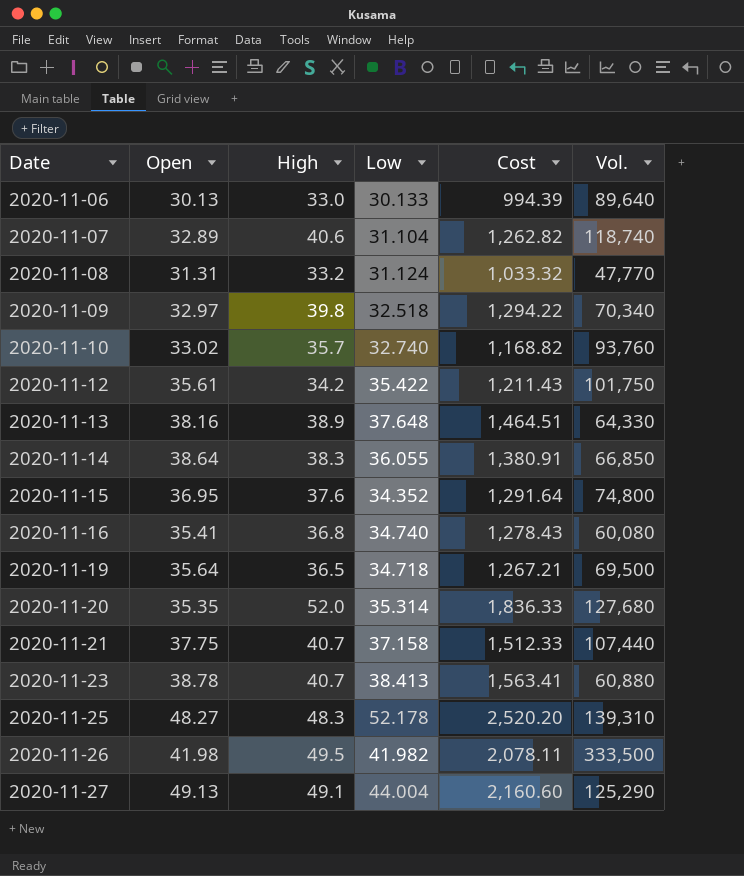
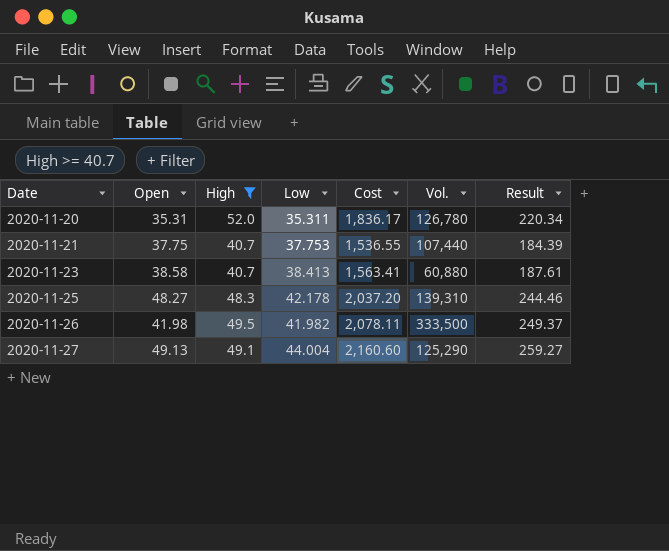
filter: none -> High >= 40.7
column Result | formula: none -> [Cost] * 0.12
2020-11-20 | Open: 35.35 -> 35.31
2020-11-20 | Low: 35.314 -> 35.311
2020-11-20 | Cost: 1,836.33 -> 1,836.17
2020-11-20 | Vol.: 127,680 -> 126,780
2020-11-21 | Low: 37.158 -> 37.753
2020-11-21 | Cost: 1,512.33 -> 1,536.55
2020-11-23 | Open: 38.78 -> 38.58
2020-11-25 | Low: 52.178 -> 42.178
2020-11-25 | Cost: 2,520.20 -> 2,037.20

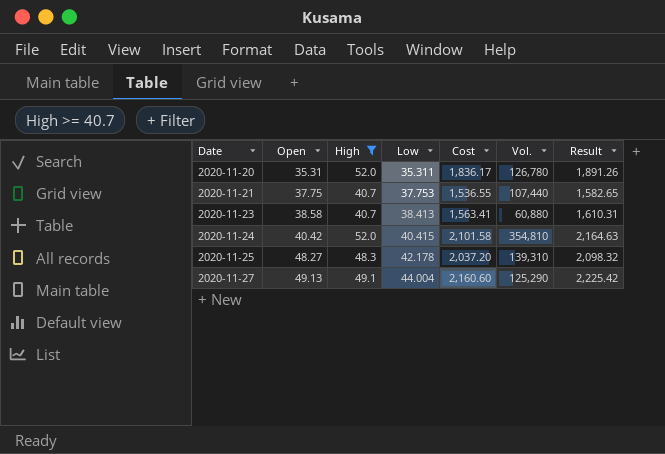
column Result | formula: [Cost] * 0.12 -> [Cost] * 1.03
row 2020-11-26: 41.98 | 49.5 | 41.982 | 2,078.11 | 333,500 | 249.37 -> none
row 2020-11-24: none -> 40.42 | 52.0 | 40.415 | 2,101.58 | 354,810 | 2,164.63

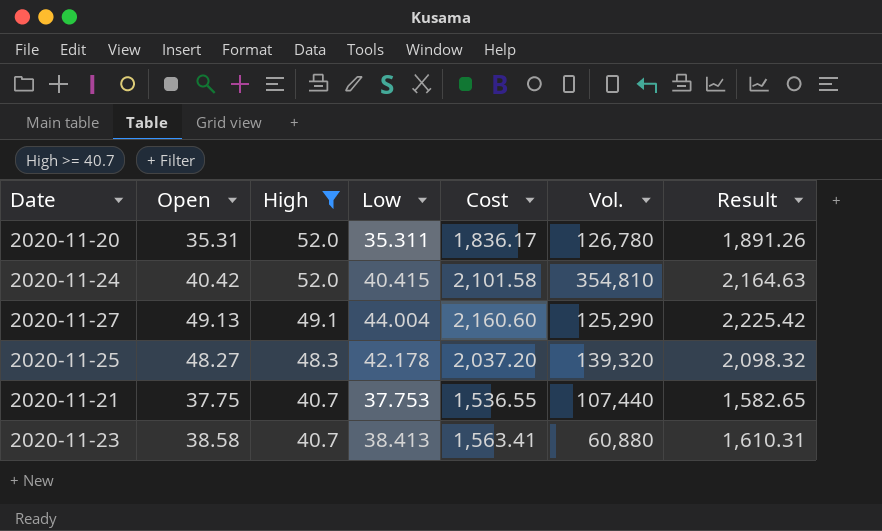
row order: Date ascending -> High descending
2020-11-25 | Vol.: 139,310 -> 139,320

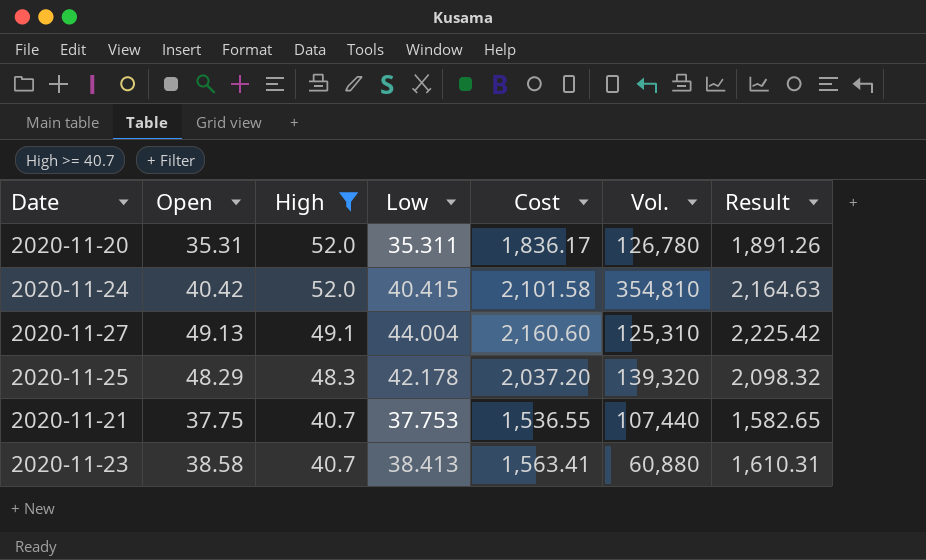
2020-11-27 | Vol.: 125,290 -> 125,310
2020-11-25 | Open: 48.27 -> 48.29

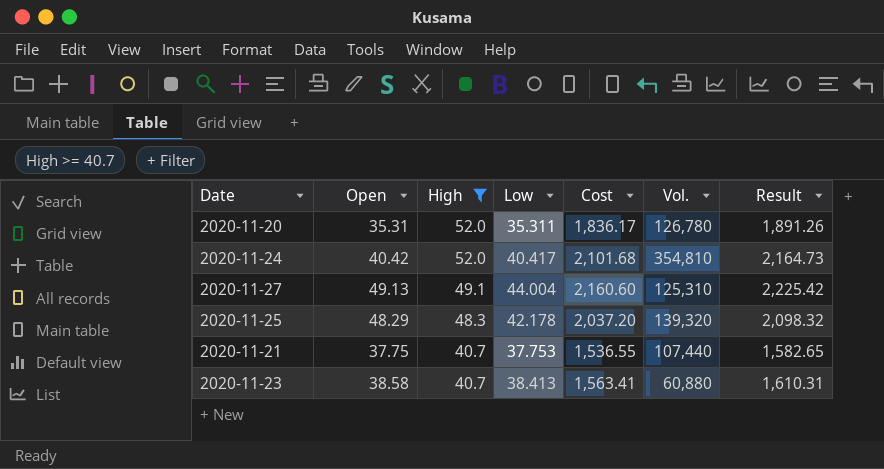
2020-11-24 | Low: 40.415 -> 40.417
2020-11-24 | Cost: 2,101.58 -> 2,101.68
2020-11-24 | Result: 2,164.63 -> 2,164.73

